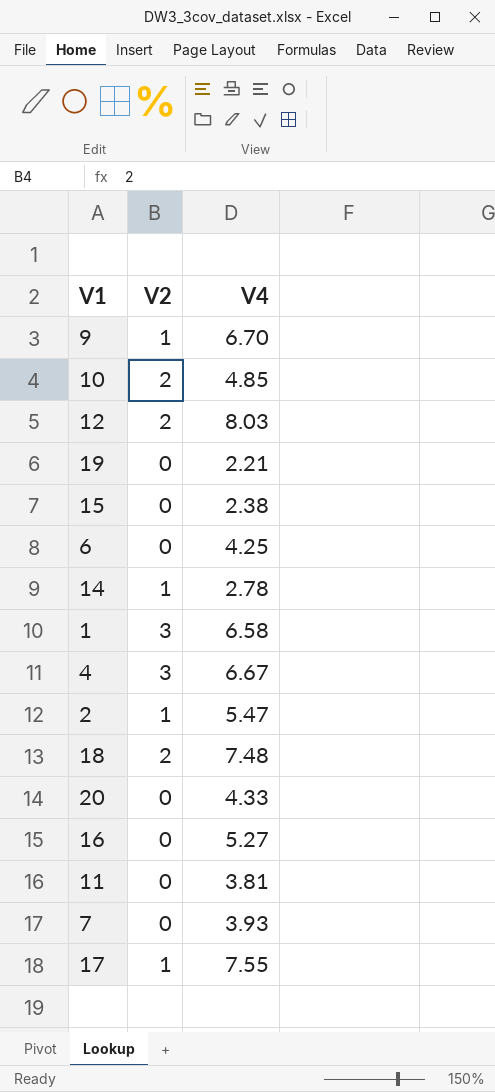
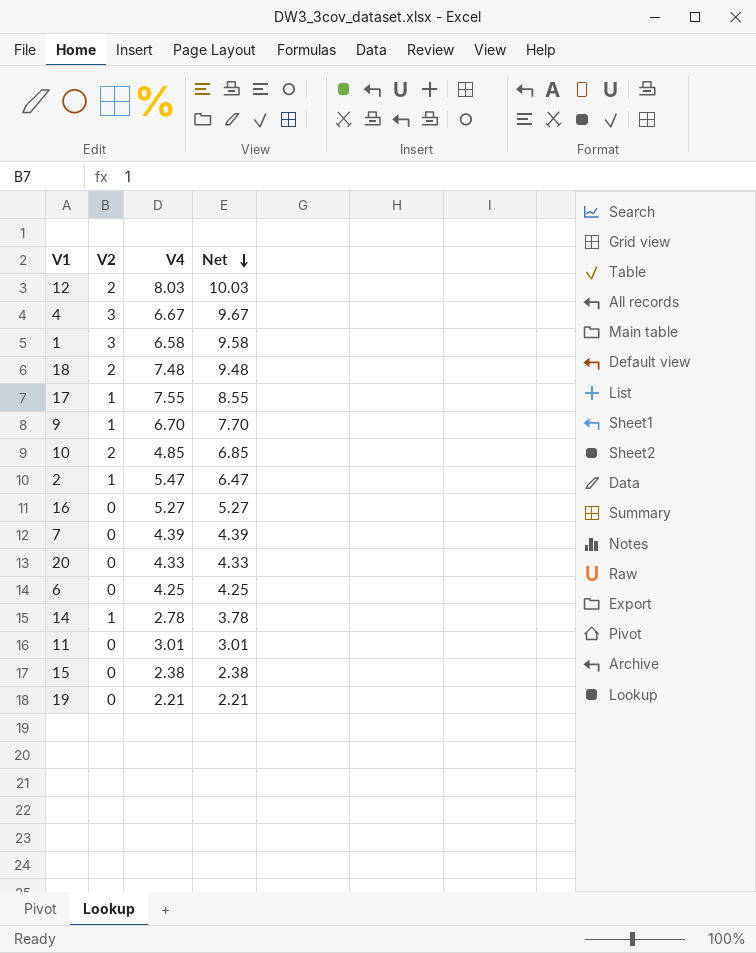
row order: none -> Net descending
column Net | formula: none -> [V2] + [V4]
7 | V4: 3.93 -> 4.39
11 | V4: 3.81 -> 3.01

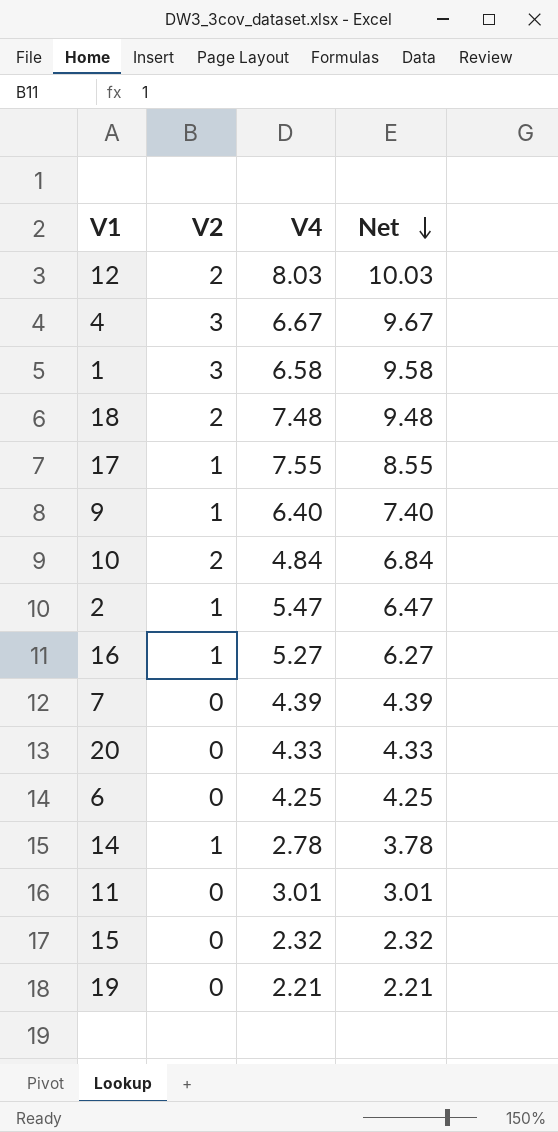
9 | V4: 6.70 -> 6.40
9 | Net: 7.70 -> 7.40
10 | V4: 4.85 -> 4.84
10 | Net: 6.85 -> 6.84
16 | V2: 0 -> 1
16 | Net: 5.27 -> 6.27
15 | V4: 2.38 -> 2.32
15 | Net: 2.38 -> 2.32

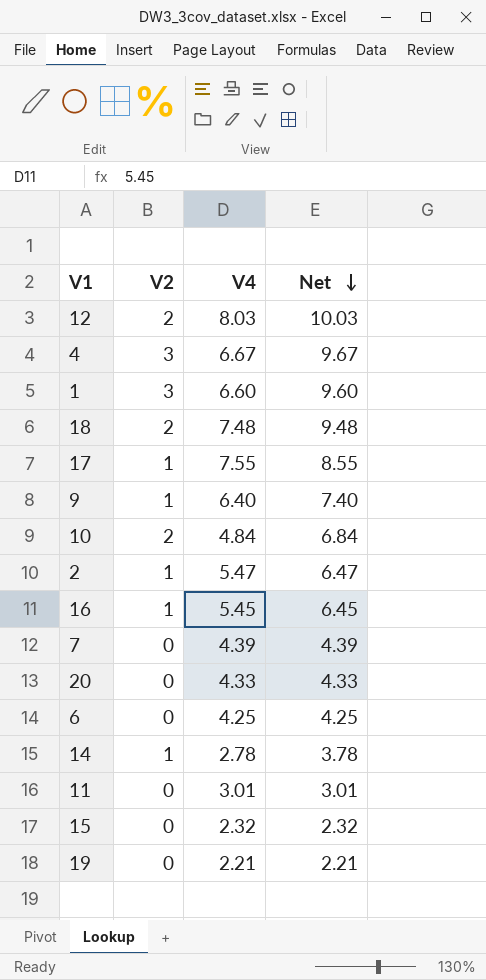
1 | V4: 6.58 -> 6.60
1 | Net: 9.58 -> 9.60
16 | V4: 5.27 -> 5.45
16 | Net: 6.27 -> 6.45

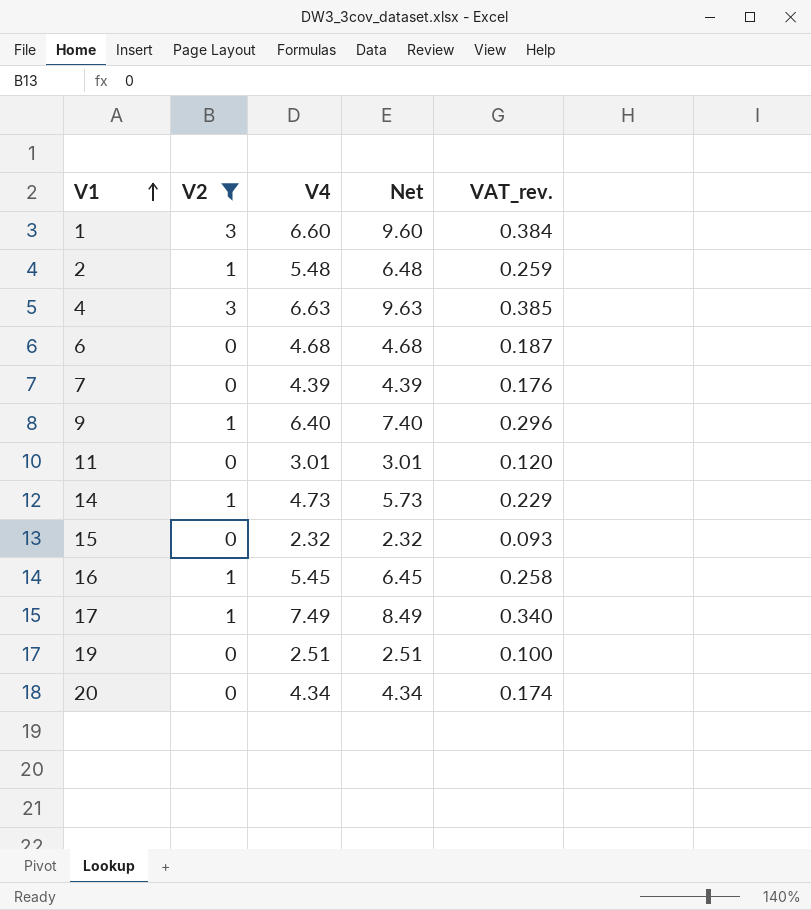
filter: none -> V2 != 2
row order: Net descending -> V1 ascending
column VAT_rev. | formula: none -> [Net] * 0.04
2 | V4: 5.47 -> 5.48
2 | Net: 6.47 -> 6.48
4 | V4: 6.67 -> 6.63
4 | Net: 9.67 -> 9.63
6 | V4: 4.25 -> 4.68
6 | Net: 4.25 -> 4.68
14 | V4: 2.78 -> 4.73
14 | Net: 3.78 -> 5.73
17 | V4: 7.55 -> 7.49
17 | Net: 8.55 -> 8.49
19 | V4: 2.21 -> 2.51
19 | Net: 2.21 -> 2.51
20 | V4: 4.33 -> 4.34
20 | Net: 4.33 -> 4.34

